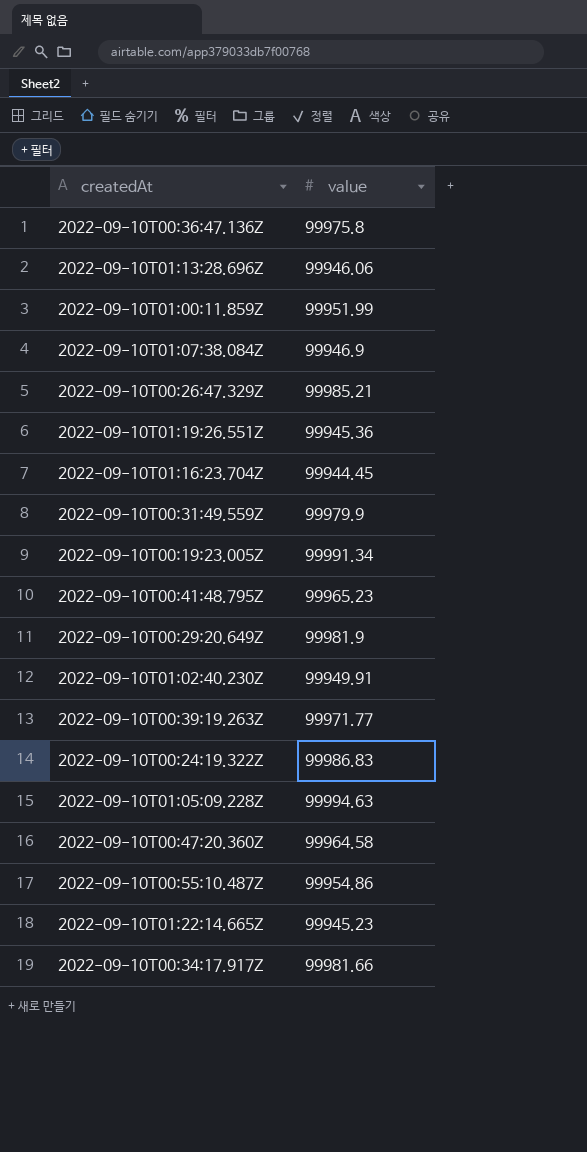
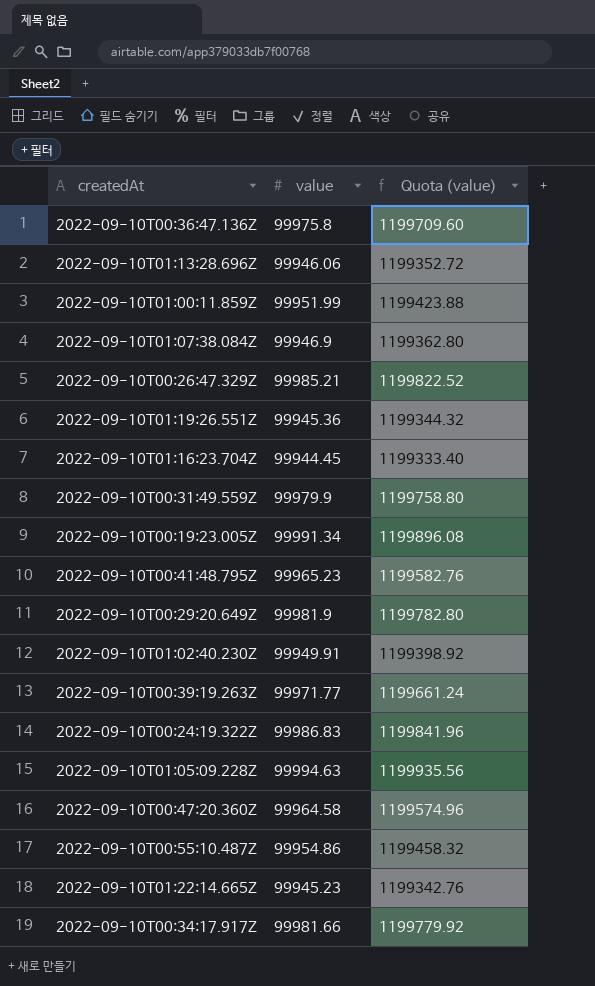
column Quota (value) | formula: none -> [value] * 12

